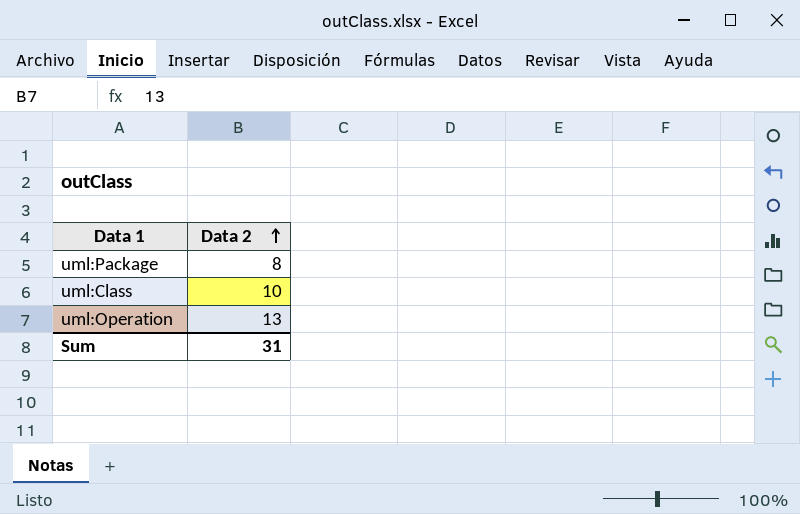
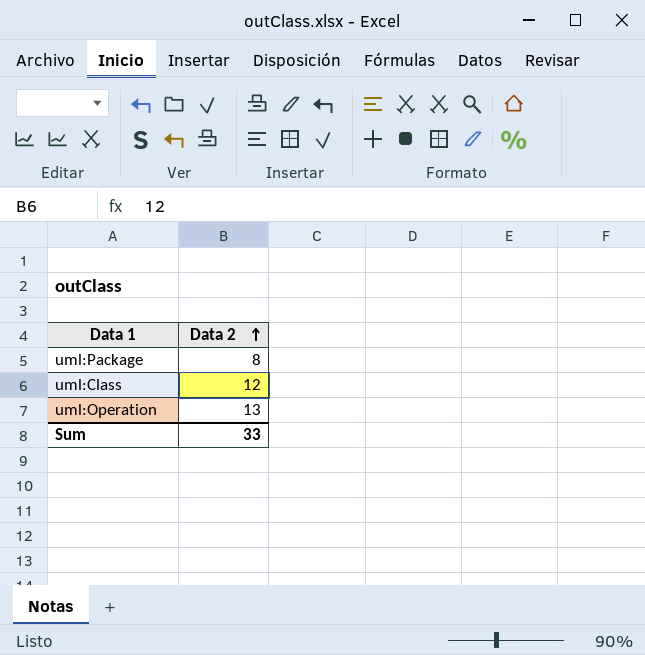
uml:Class | Data 2: 10 -> 12
Sum | Data 2: 31 -> 33

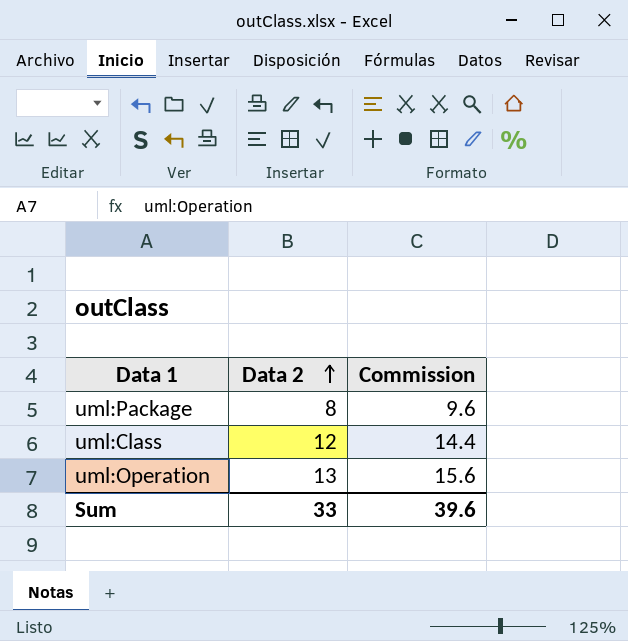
column Commission | formula: none -> [Data 2] * 1.2

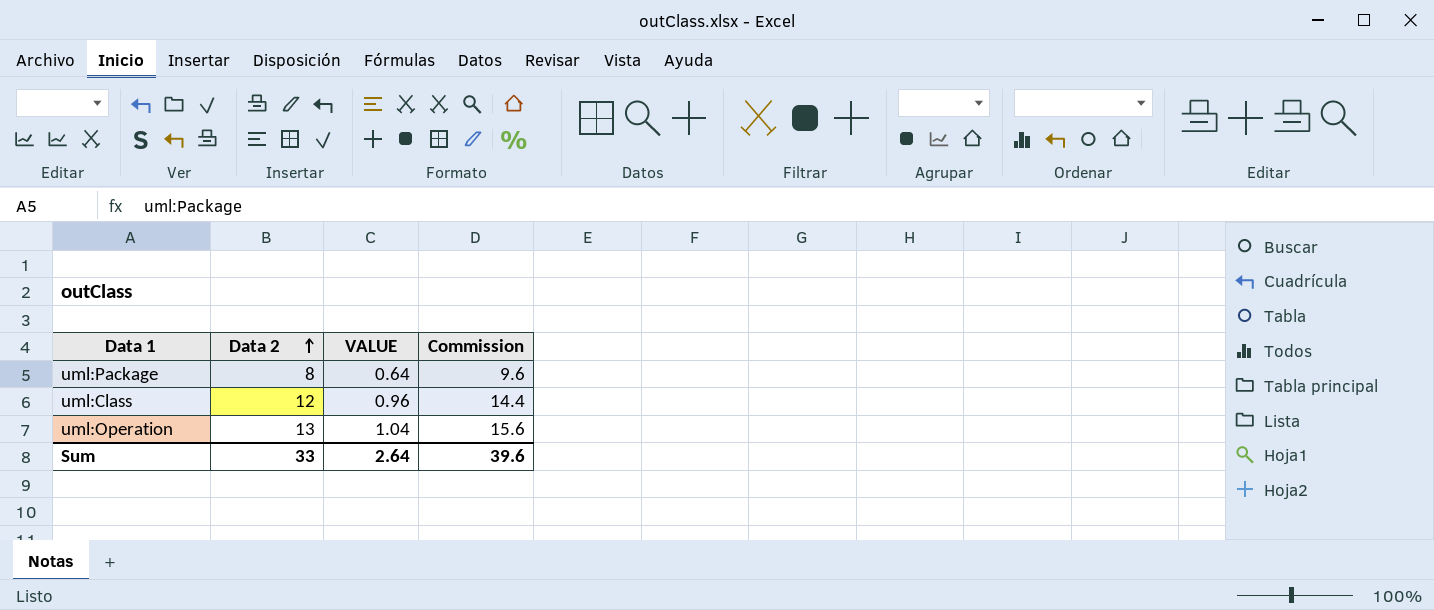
column VALUE | formula: none -> [Data 2] * 0.08

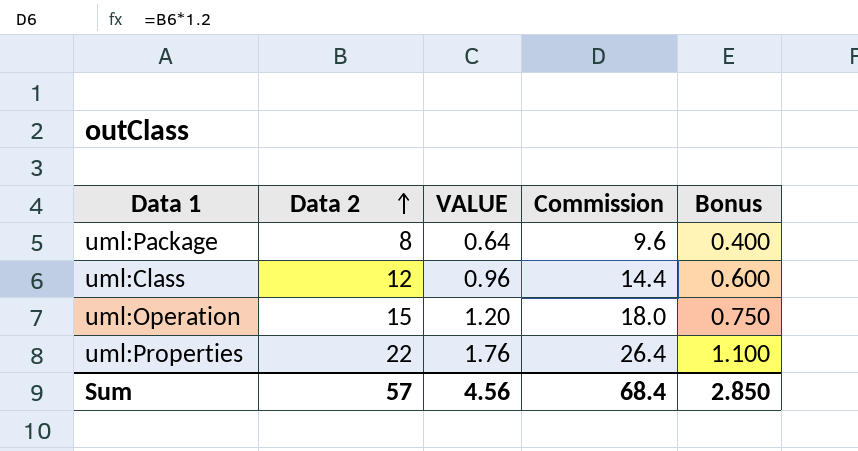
column Bonus | formula: none -> [Data 2] * 0.05
uml:Operation | Data 2: 13 -> 15
uml:Operation | VALUE: 1.04 -> 1.20
uml:Operation | Commission: 15.6 -> 18.0
row uml:Properties: none -> 22 | 1.76 | 26.4 | 1.100
Sum | Data 2: 33 -> 57
Sum | VALUE: 2.64 -> 4.56
Sum | Commission: 39.6 -> 68.4

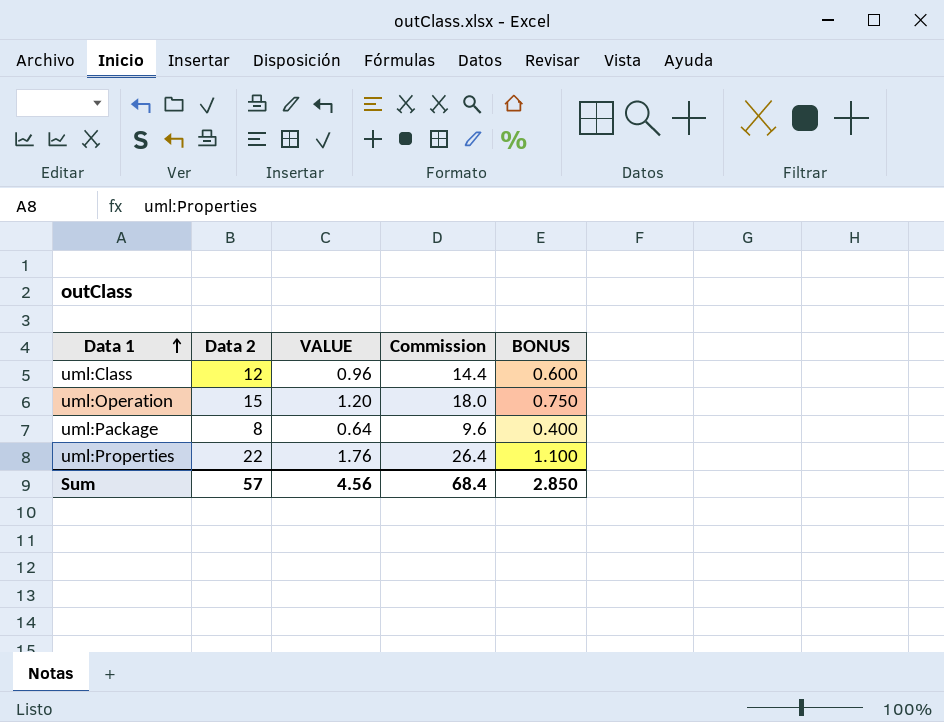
row order: Data 2 ascending -> Data 1 ascending
column name: Bonus -> BONUS

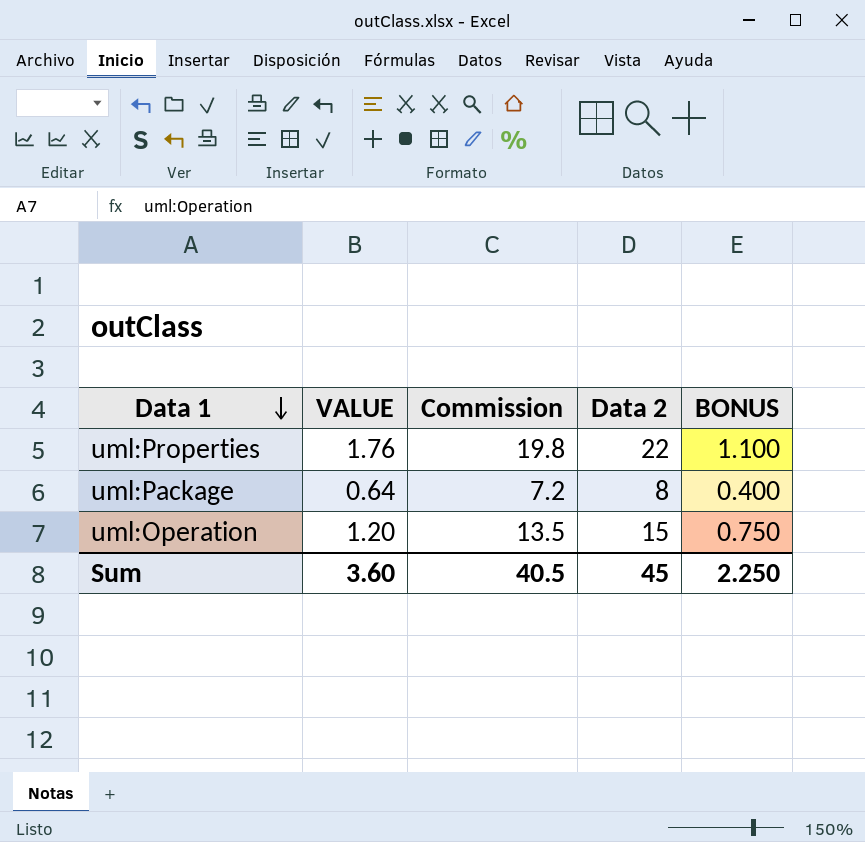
row order: Data 1 ascending -> Data 1 descending
column Commission | formula: [Data 2] * 1.2 -> [Data 2] * 0.9
column Data 2 | position: 2 -> 4
row uml:Class: 12 | 0.96 | 14.4 | 0.600 -> none
Sum | VALUE: 4.56 -> 3.60
Sum | Commission: 68.4 -> 40.5
Sum | Data 2: 57 -> 45
Sum | BONUS: 2.850 -> 2.250

